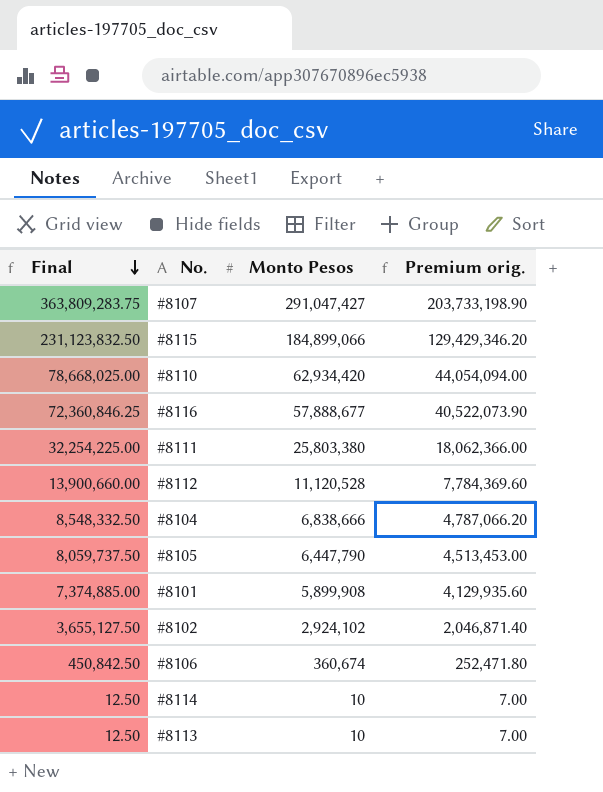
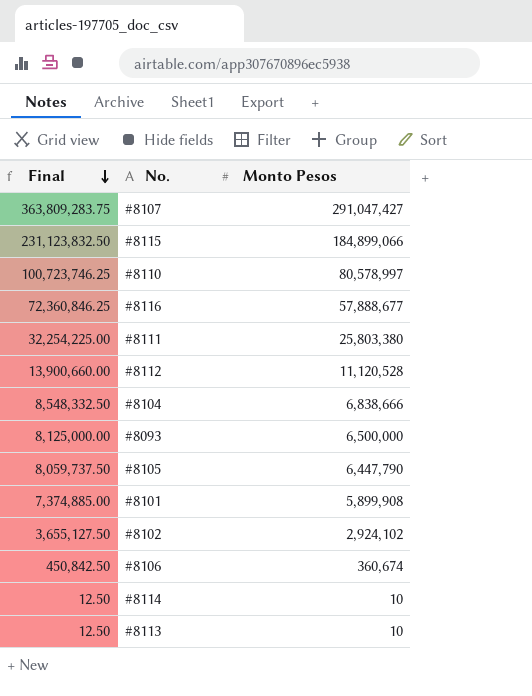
column Premium orig. | formula: [Monto Pesos] * 0.7 -> none
#8110 | Final: 78,668,025.00 -> 100,723,746.25
#8110 | Monto Pesos: 62,934,420 -> 80,578,997
row #8093: none -> 8,125,000.00 | 6,500,000

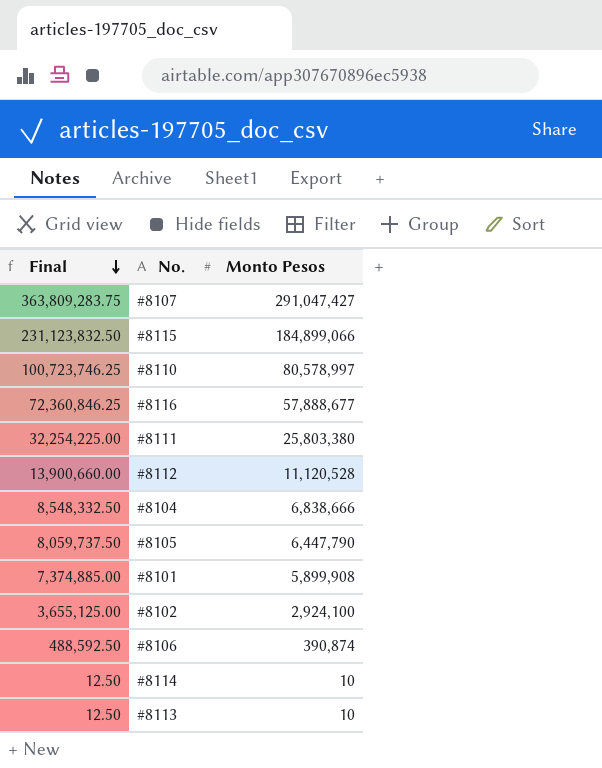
row #8093: 8,125,000.00 | 6,500,000 -> none
#8102 | Final: 3,655,127.50 -> 3,655,125.00
#8102 | Monto Pesos: 2,924,102 -> 2,924,100
#8106 | Final: 450,842.50 -> 488,592.50
#8106 | Monto Pesos: 360,674 -> 390,874

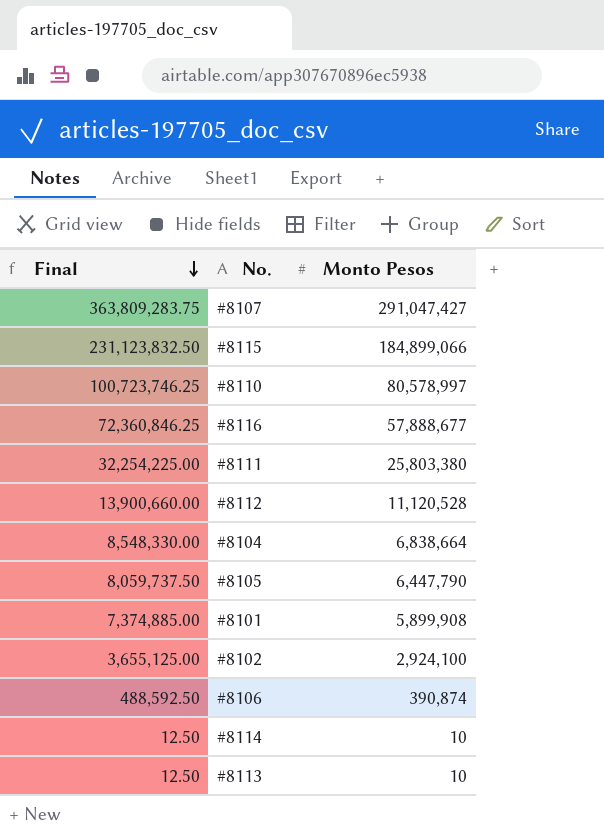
#8104 | Final: 8,548,332.50 -> 8,548,330.00
#8104 | Monto Pesos: 6,838,666 -> 6,838,664

